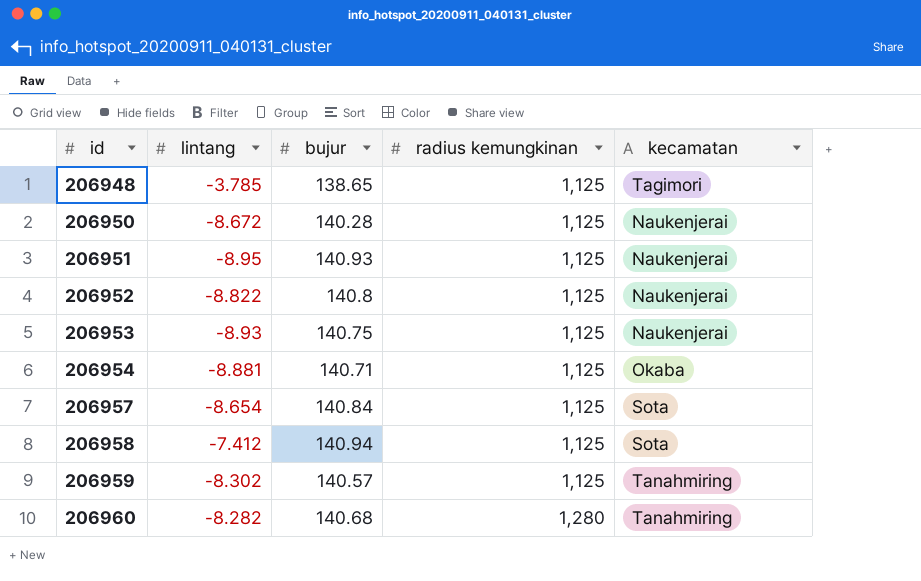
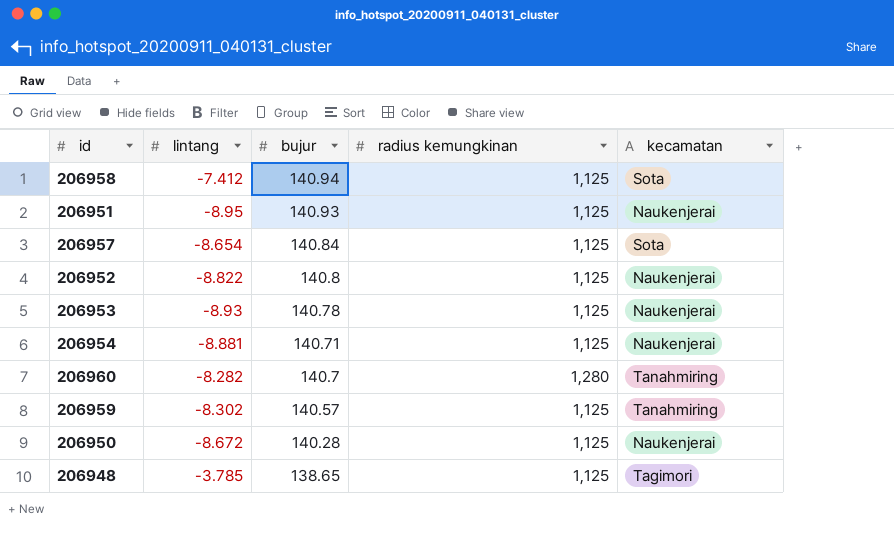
row order: id ascending -> bujur descending
206953 | bujur: 140.75 -> 140.78
206954 | kecamatan: Okaba -> Naukenjerai
206960 | bujur: 140.68 -> 140.7

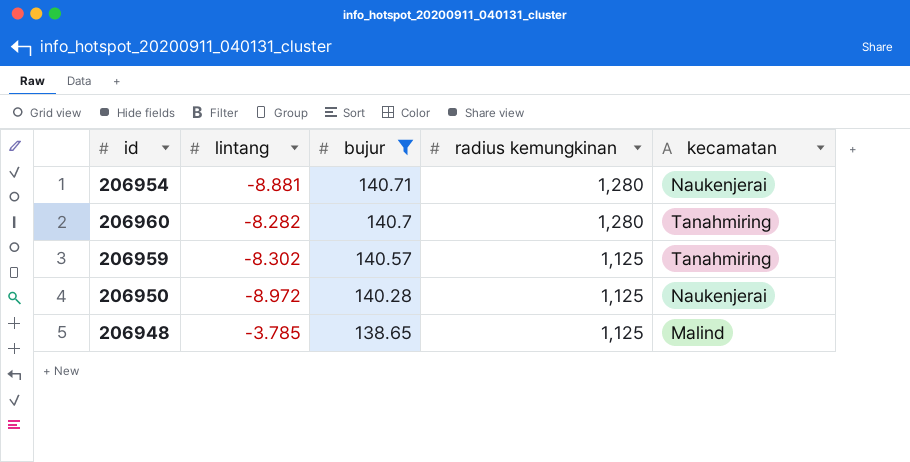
filter: none -> bujur <= 140.71
206954 | radius kemungkinan: 1,125 -> 1,280
206950 | lintang: -8.672 -> -8.972
206948 | kecamatan: Tagimori -> Malind

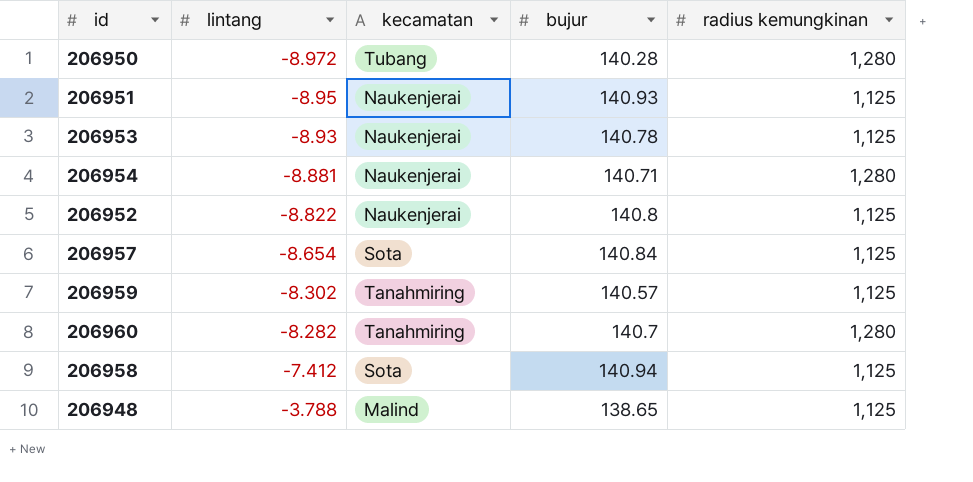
filter: bujur <= 140.71 -> none
row order: bujur descending -> lintang ascending
column kecamatan | position: 5 -> 3
206950 | kecamatan: Naukenjerai -> Tubang
206950 | radius kemungkinan: 1,125 -> 1,280
206948 | lintang: -3.785 -> -3.788

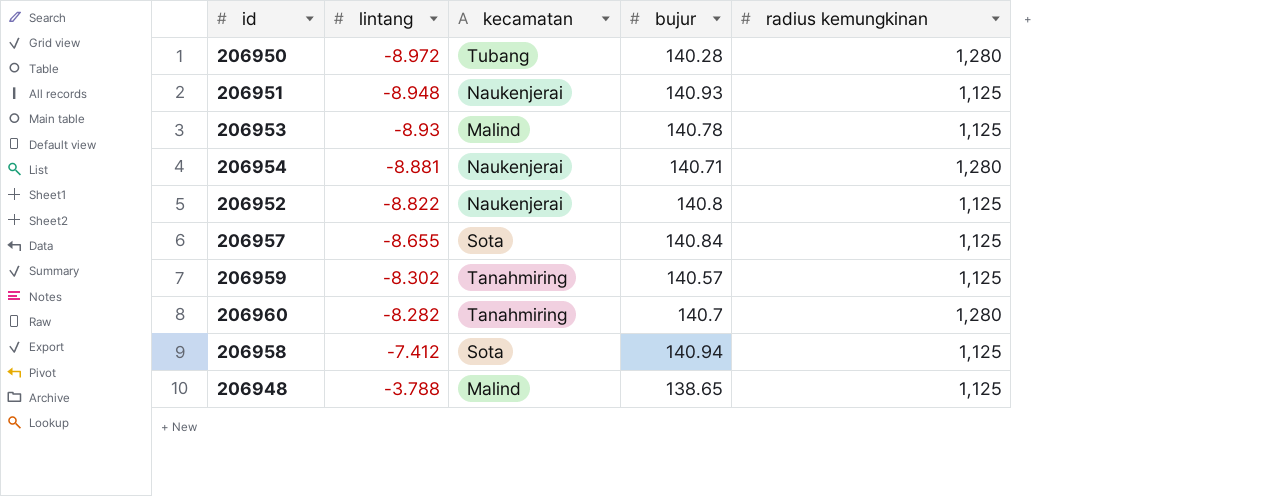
206951 | lintang: -8.95 -> -8.948
206953 | kecamatan: Naukenjerai -> Malind
206957 | lintang: -8.654 -> -8.655

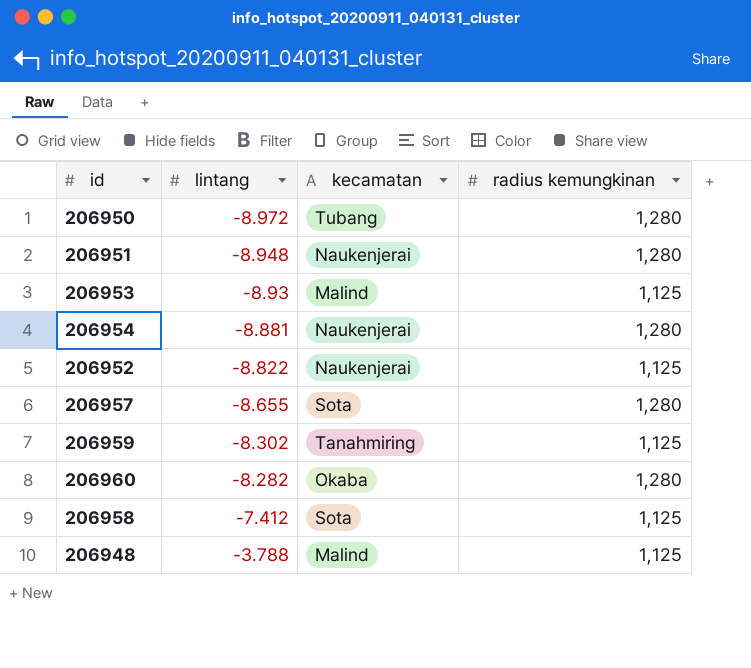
column bujur | position: 4 -> none
206951 | radius kemungkinan: 1,125 -> 1,280
206957 | radius kemungkinan: 1,125 -> 1,280
206960 | kecamatan: Tanahmiring -> Okaba

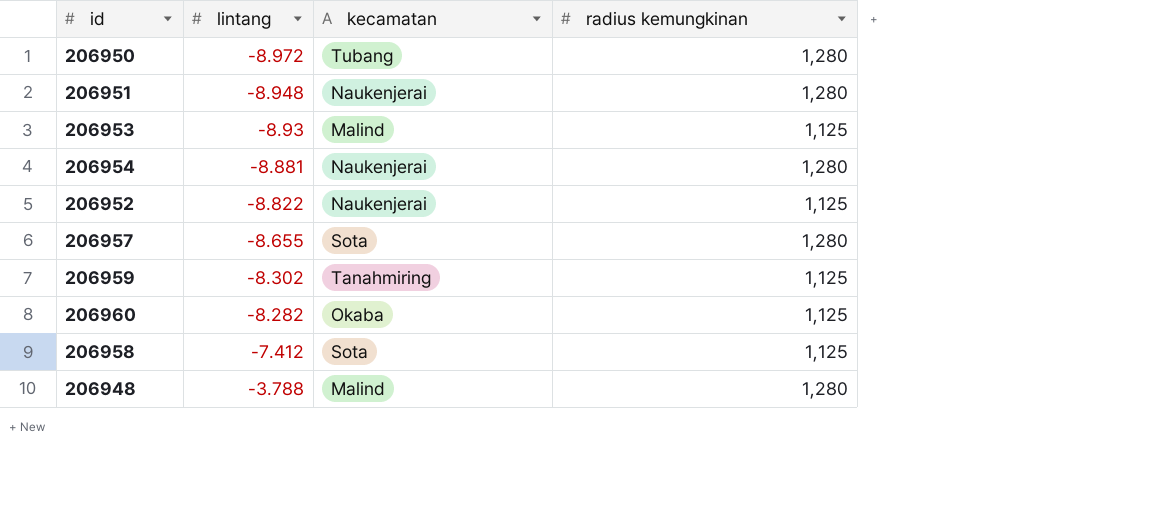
206960 | radius kemungkinan: 1,280 -> 1,125
206948 | radius kemungkinan: 1,125 -> 1,280

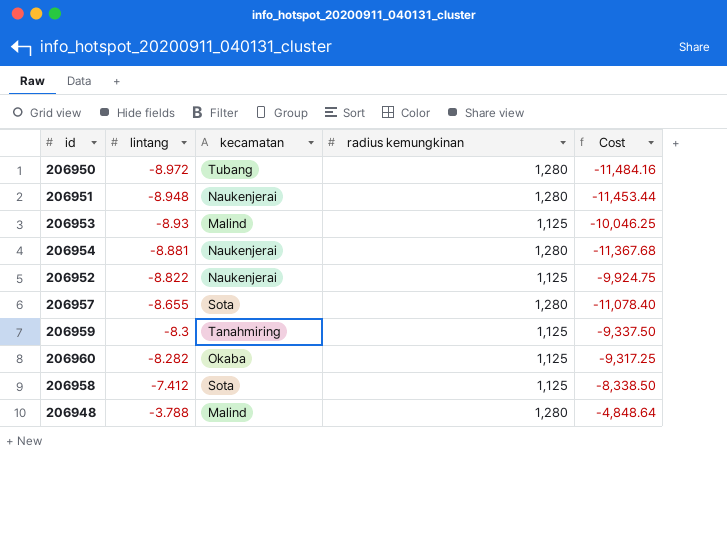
column Cost | formula: none -> [lintang] * [radius kemungkinan]
206959 | lintang: -8.302 -> -8.3

